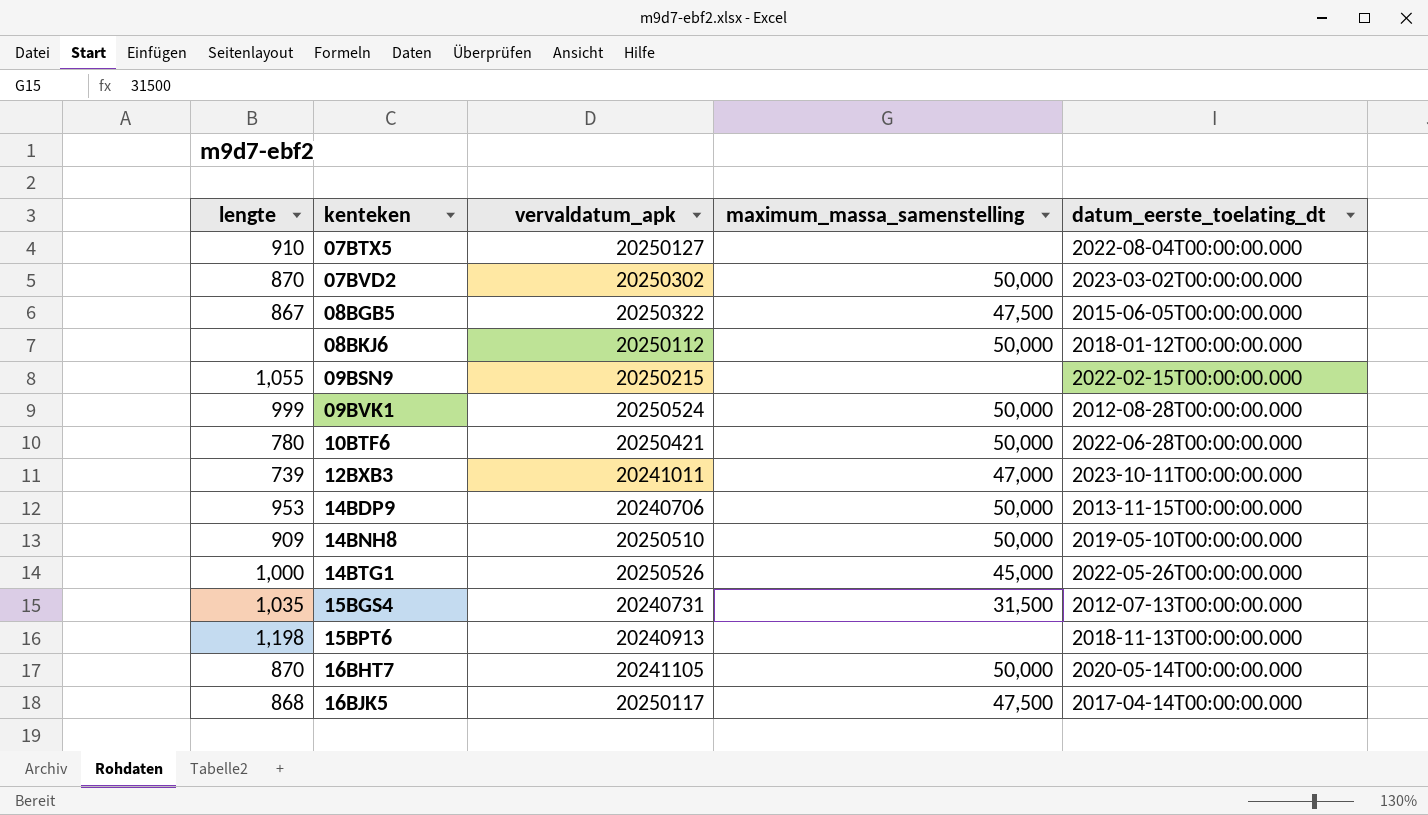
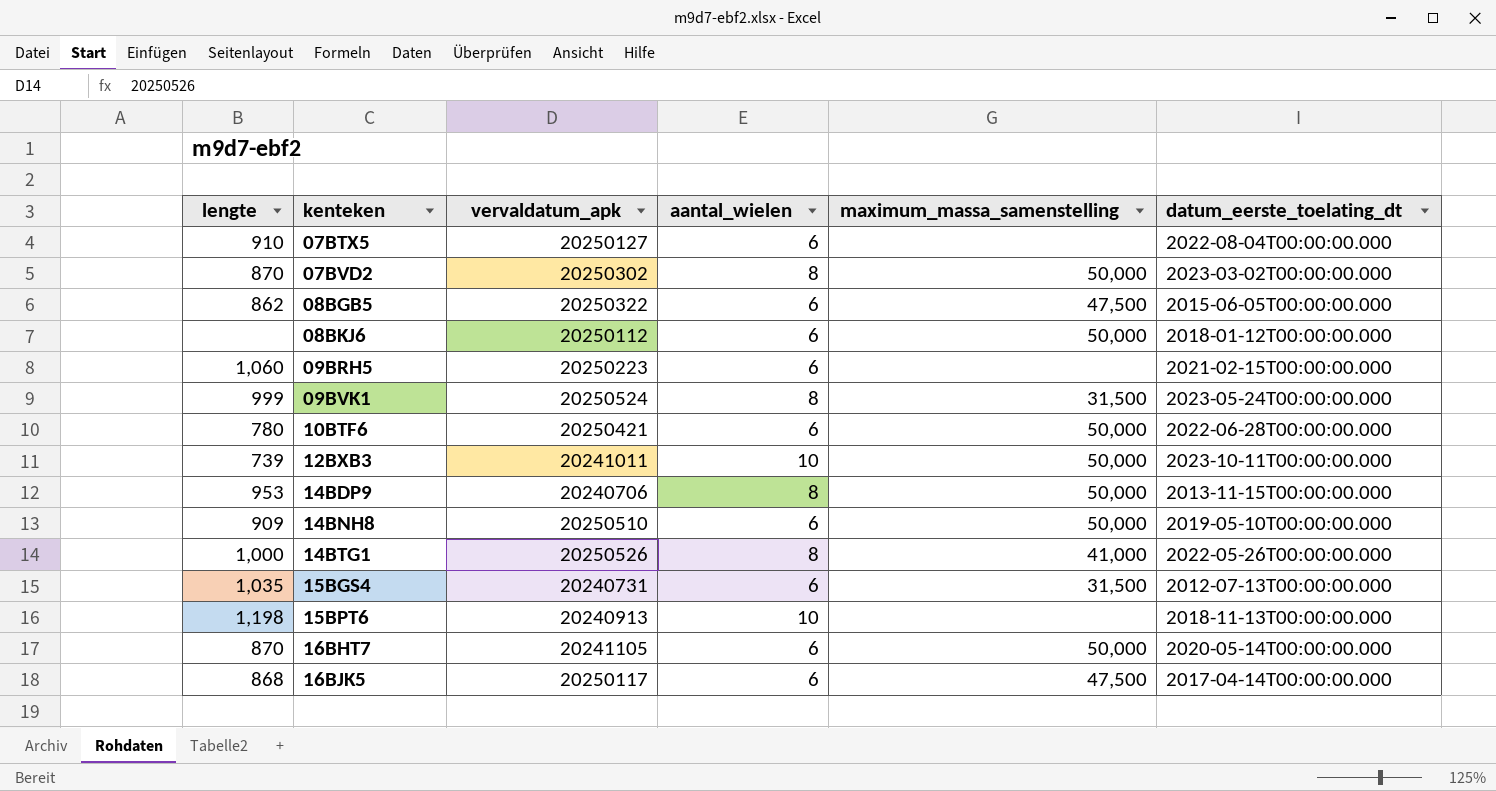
column aantal_wielen | position: none -> 4
row 09BSN9: 1,055 | 20250215 | none | 2022-02-15T00:00:00.000 -> none
08BGB5 | lengte: 867 -> 862
row 09BRH5: none -> 1,060 | 20250223 | 6 | none | 2021-02-15T00:00:00.000
09BVK1 | maximum_massa_samenstelling: 50,000 -> 31,500
09BVK1 | datum_eerste_toelating_dt: 2012-08-28T00:00:00.000 -> 2023-05-24T00:00:00.000
12BXB3 | maximum_massa_samenstelling: 47,000 -> 50,000
14BTG1 | maximum_massa_samenstelling: 45,000 -> 41,000

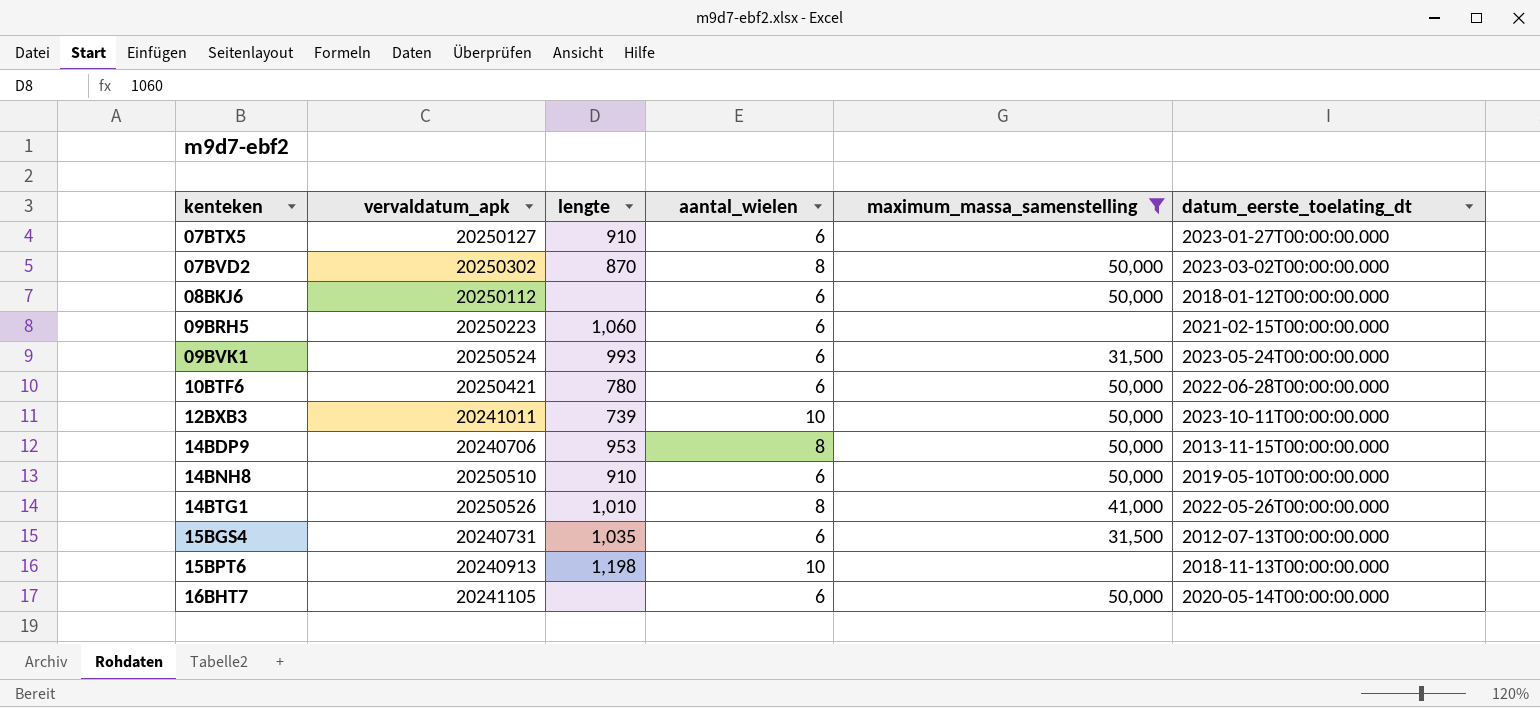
filter: none -> maximum_massa_samenstelling != 47,500
column lengte | position: 1 -> 3
07BTX5 | datum_eerste_toelating_dt: 2022-08-04T00:00:00.000 -> 2023-01-27T00:00:00.000
09BVK1 | lengte: 999 -> 993
09BVK1 | aantal_wielen: 8 -> 6
14BNH8 | lengte: 909 -> 910
14BTG1 | lengte: 1,000 -> 1,010
16BHT7 | lengte: 870 -> none

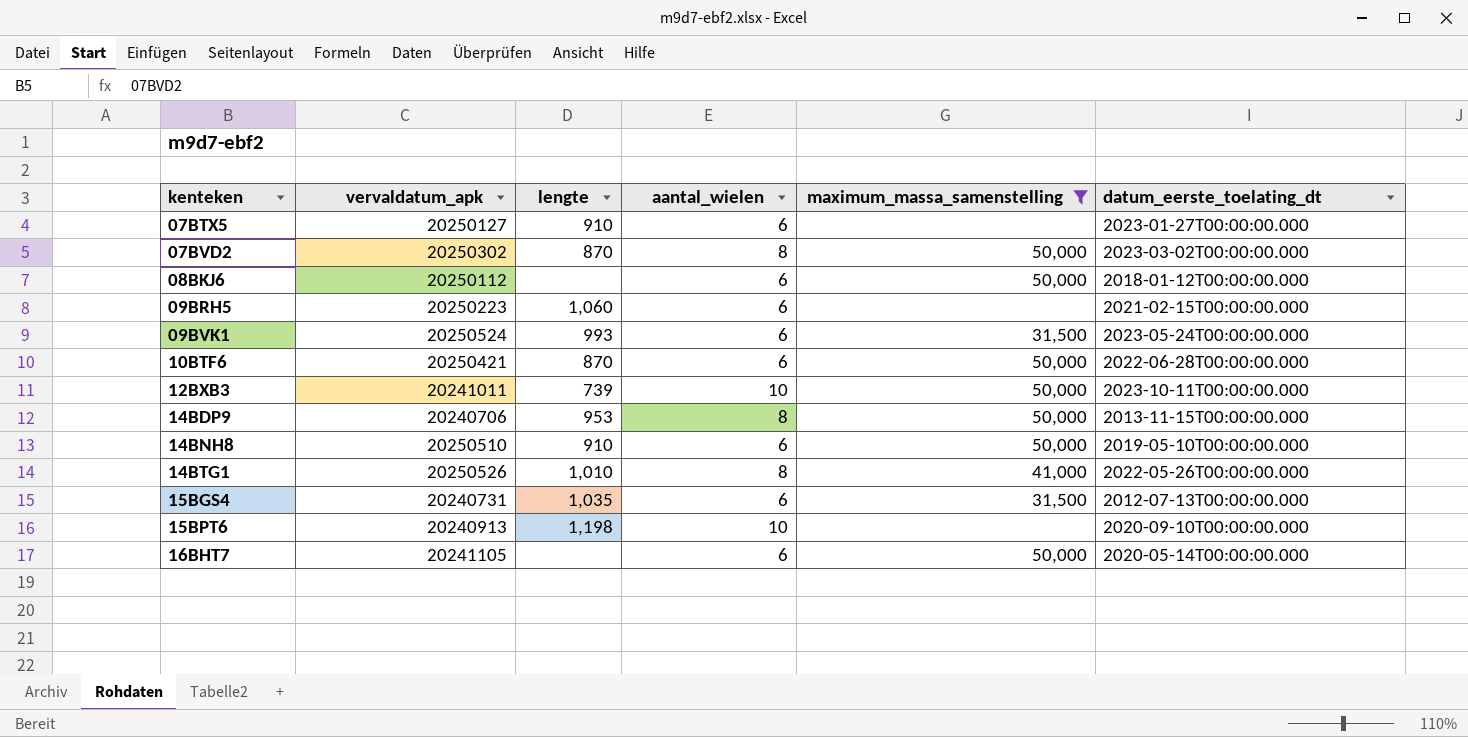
10BTF6 | lengte: 780 -> 870
15BPT6 | datum_eerste_toelating_dt: 2018-11-13T00:00:00.000 -> 2020-09-10T00:00:00.000

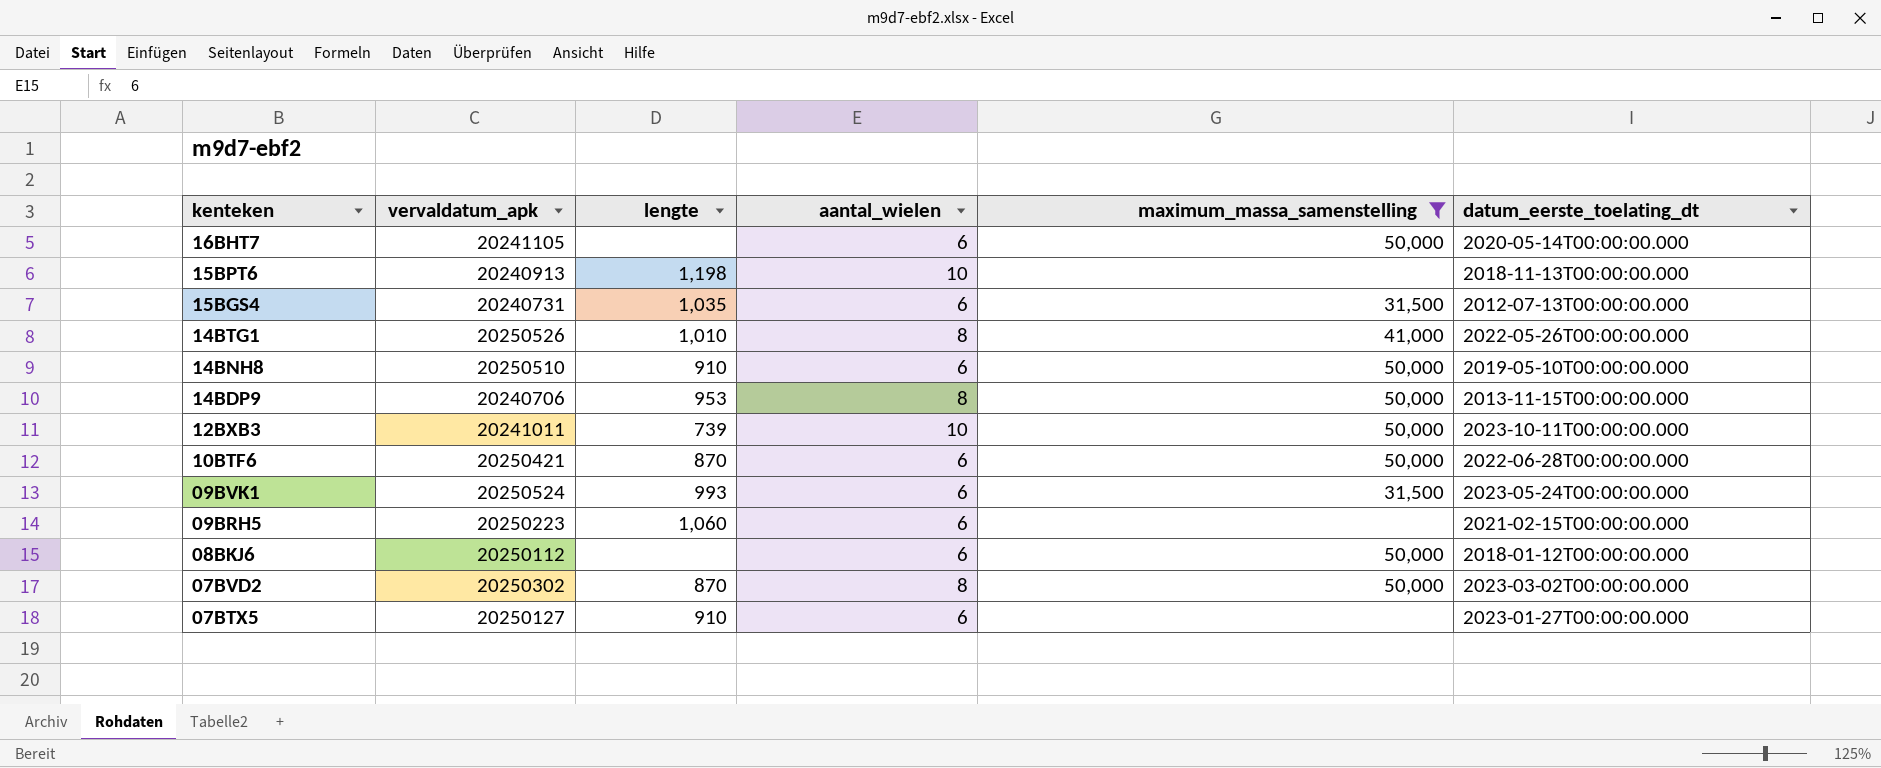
row order: kenteken ascending -> kenteken descending
15BPT6 | datum_eerste_toelating_dt: 2020-09-10T00:00:00.000 -> 2018-11-13T00:00:00.000

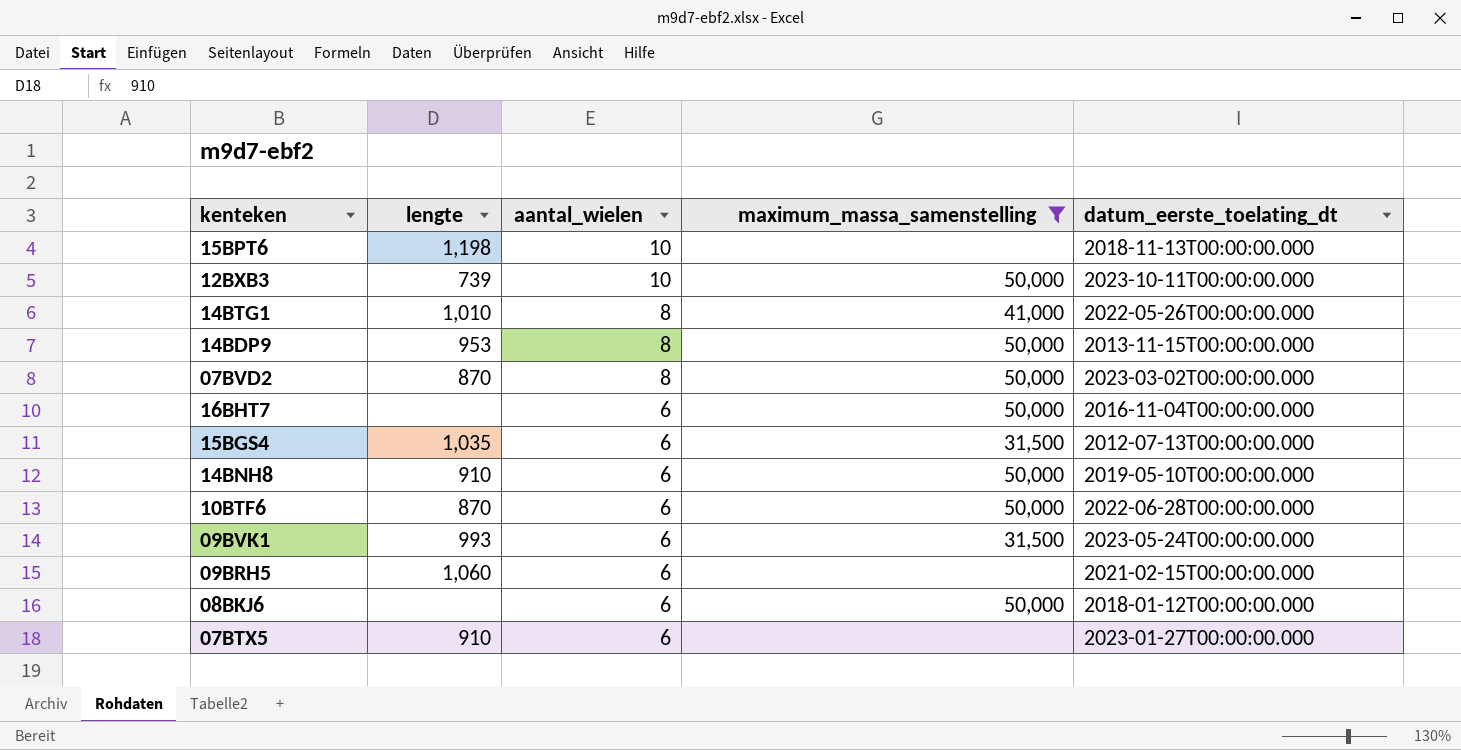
row order: kenteken descending -> aantal_wielen descending
column vervaldatum_apk | position: 2 -> none
16BHT7 | datum_eerste_toelating_dt: 2020-05-14T00:00:00.000 -> 2016-11-04T00:00:00.000

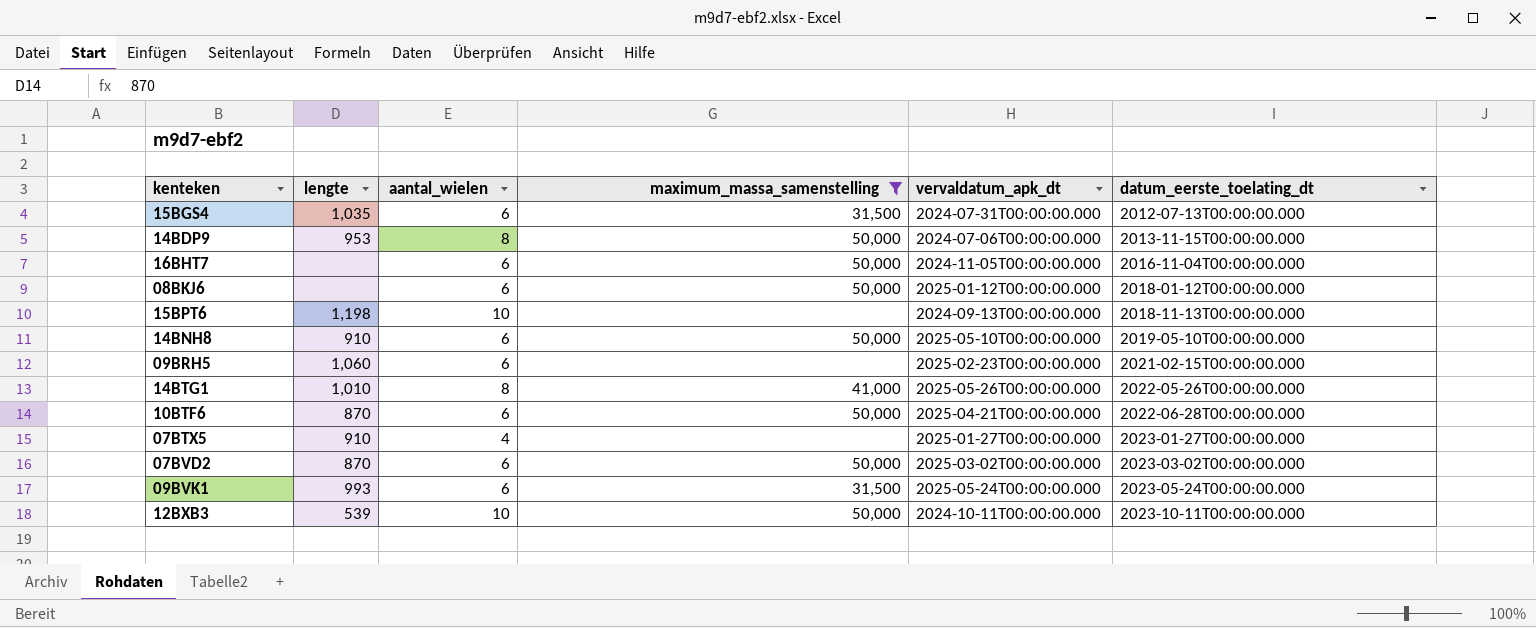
row order: aantal_wielen descending -> datum_eerste_toelating_dt ascending
column vervaldatum_apk_dt | position: none -> 5
07BTX5 | aantal_wielen: 6 -> 4
07BVD2 | aantal_wielen: 8 -> 6
12BXB3 | lengte: 739 -> 539

